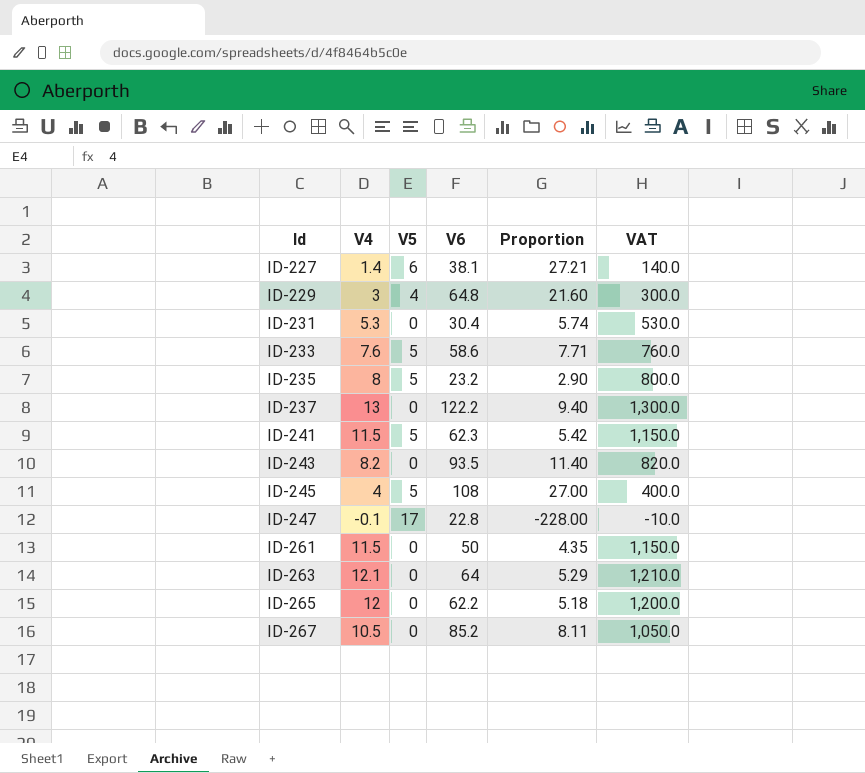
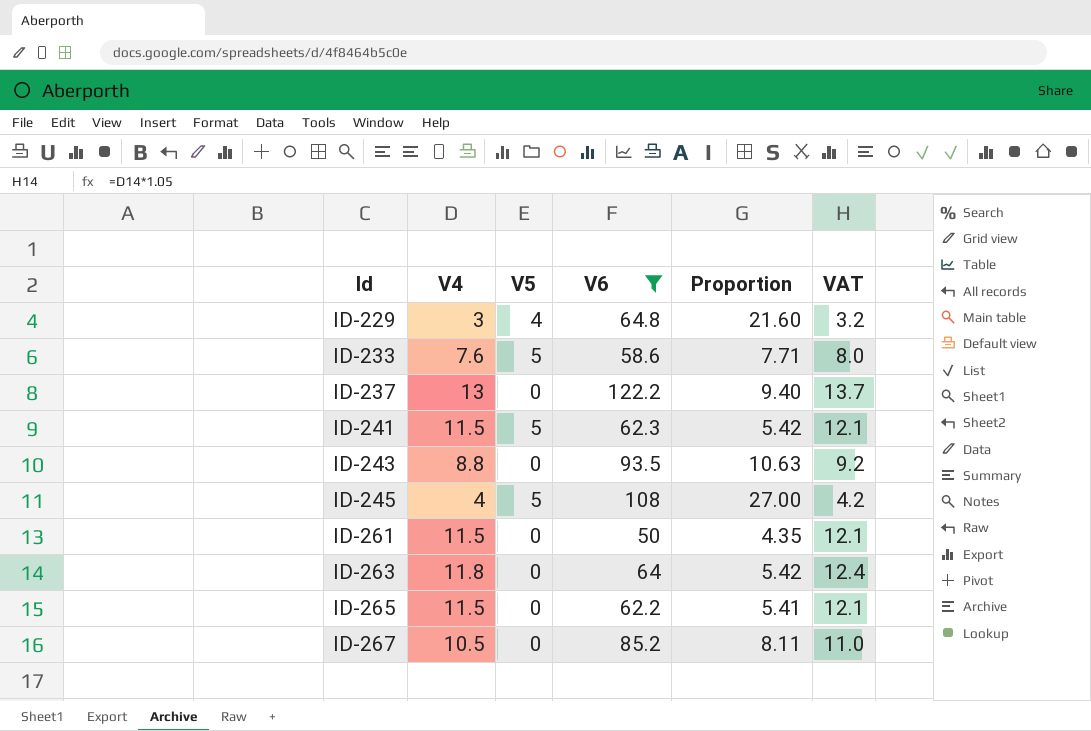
filter: none -> V6 >= 50
column VAT | formula: [V4] * 100 -> [V4] * 1.05
ID-243 | V4: 8.2 -> 8.8
ID-243 | Proportion: 11.40 -> 10.63
ID-263 | V4: 12.1 -> 11.8
ID-263 | Proportion: 5.29 -> 5.42
ID-265 | V4: 12 -> 11.5
ID-265 | Proportion: 5.18 -> 5.41

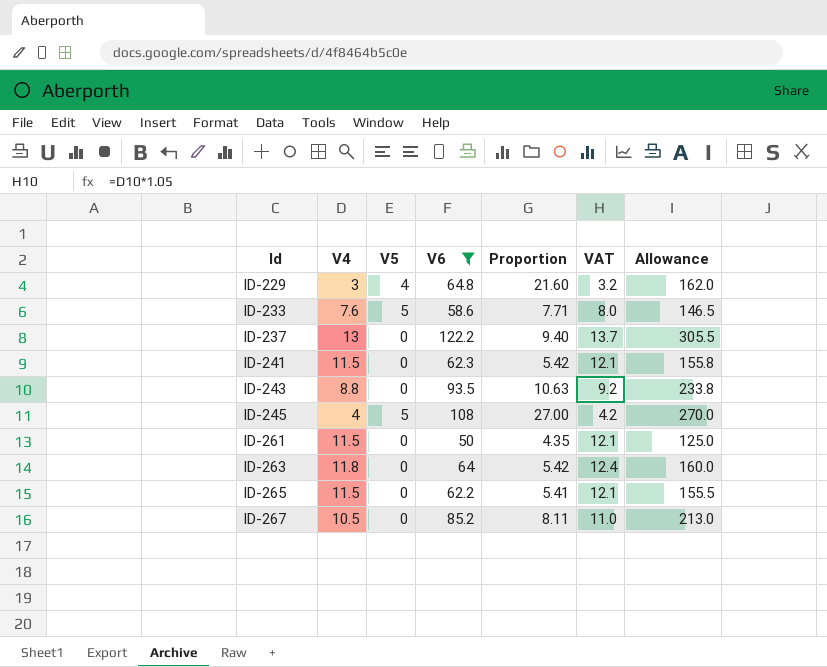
column Allowance | formula: none -> [V6] * 2.5
ID-241 | V5: 5 -> 0

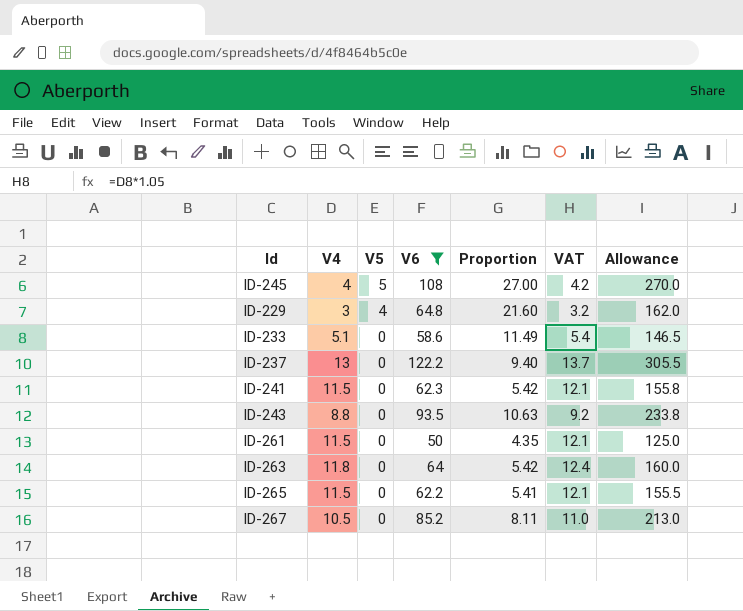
row order: Id ascending -> V5 descending
ID-233 | V4: 7.6 -> 5.1
ID-233 | V5: 5 -> 0
ID-233 | Proportion: 7.71 -> 11.49
ID-233 | VAT: 8.0 -> 5.4

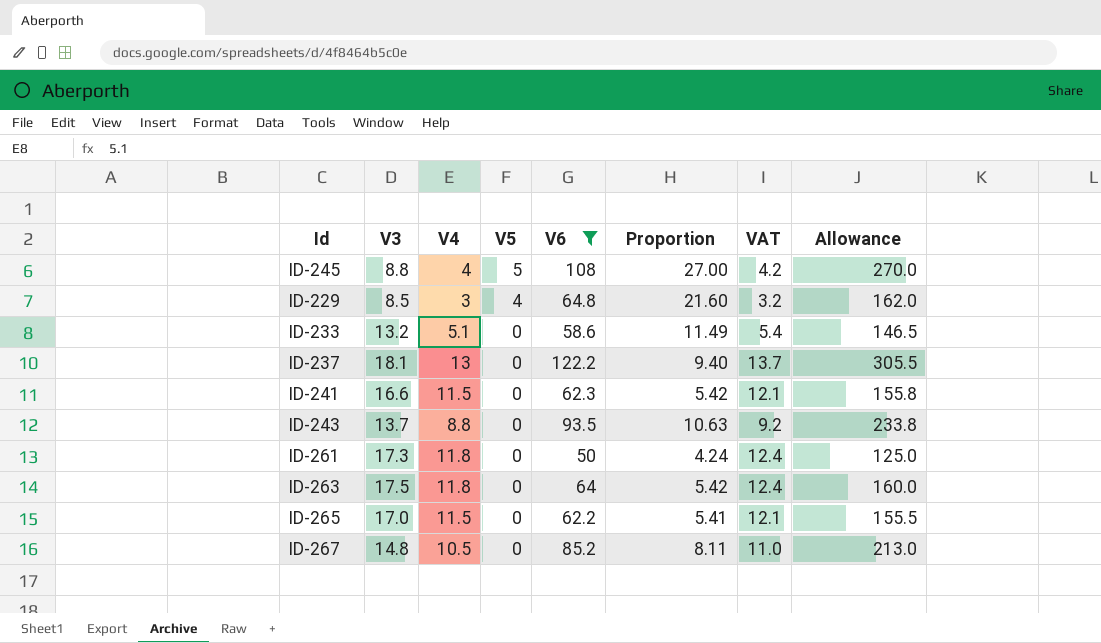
column V3 | position: none -> 2
ID-261 | V4: 11.5 -> 11.8
ID-261 | Proportion: 4.35 -> 4.24
ID-261 | VAT: 12.1 -> 12.4

